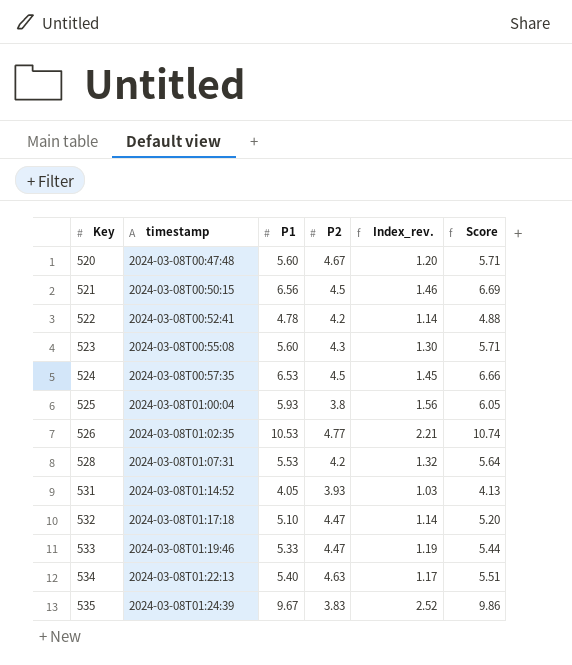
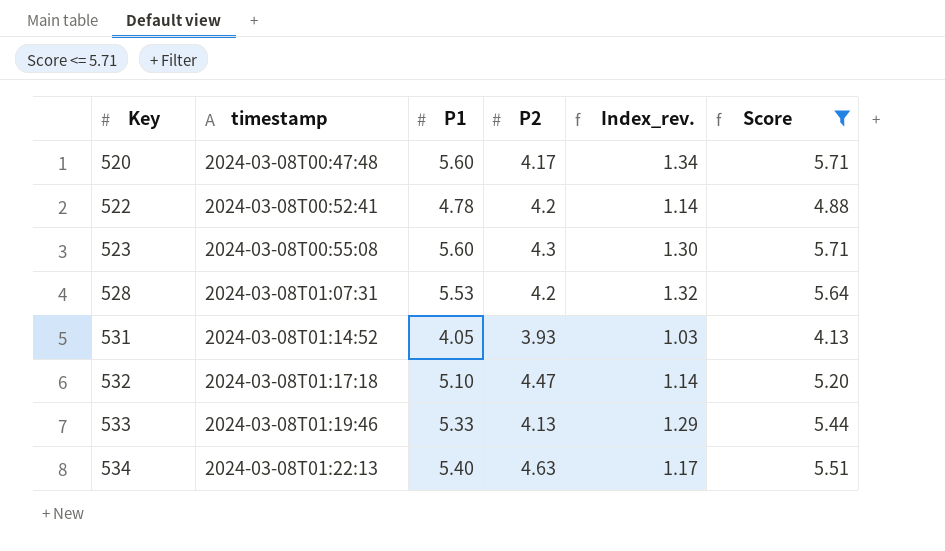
filter: none -> Score <= 5.71
520 | P2: 4.67 -> 4.17
520 | Index_rev.: 1.20 -> 1.34
533 | P2: 4.47 -> 4.13
533 | Index_rev.: 1.19 -> 1.29

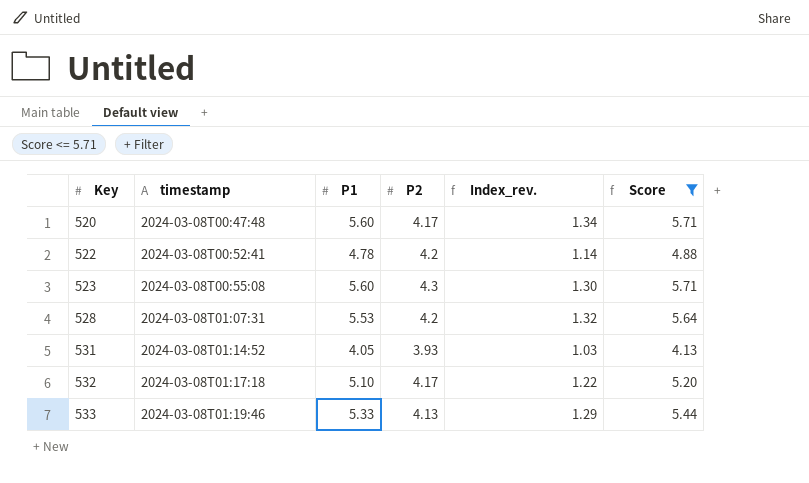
row 534: 2024-03-08T01:22:13 | 5.40 | 4.63 | 1.17 | 5.51 -> none
532 | P2: 4.47 -> 4.17
532 | Index_rev.: 1.14 -> 1.22

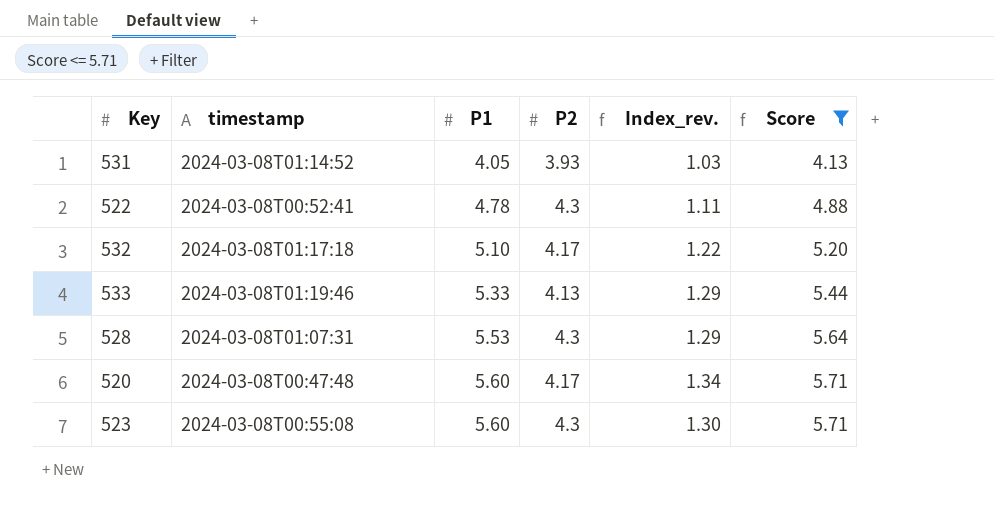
row order: Key ascending -> P1 ascending
522 | P2: 4.2 -> 4.3
522 | Index_rev.: 1.14 -> 1.11
528 | P2: 4.2 -> 4.3
528 | Index_rev.: 1.32 -> 1.29

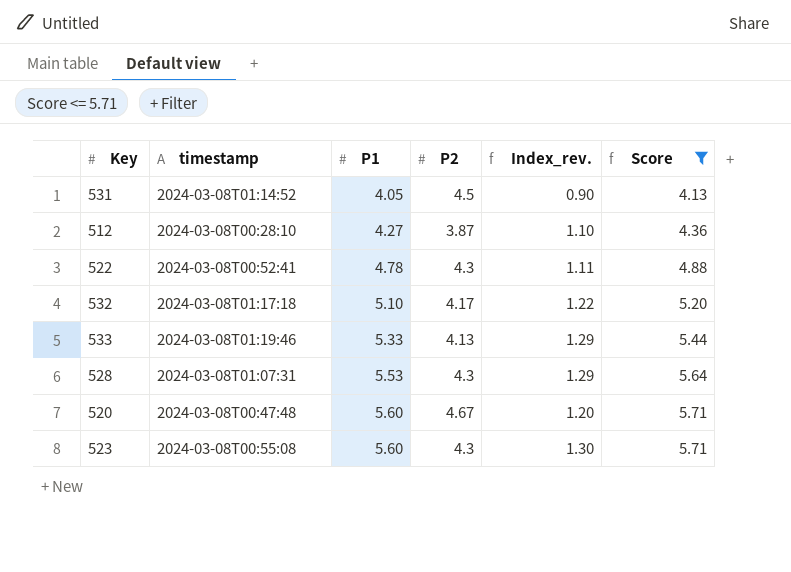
531 | P2: 3.93 -> 4.5
531 | Index_rev.: 1.03 -> 0.90
row 512: none -> 2024-03-08T00:28:10 | 4.27 | 3.87 | 1.10 | 4.36
520 | P2: 4.17 -> 4.67
520 | Index_rev.: 1.34 -> 1.20

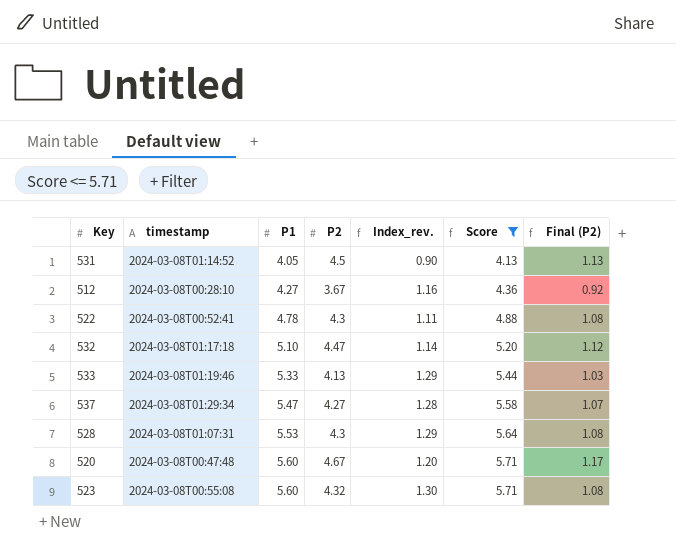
column Final (P2) | formula: none -> [P2] * 0.25
512 | P2: 3.87 -> 3.67
512 | Index_rev.: 1.10 -> 1.16
532 | P2: 4.17 -> 4.47
532 | Index_rev.: 1.22 -> 1.14
row 537: none -> 2024-03-08T01:29:34 | 5.47 | 4.27 | 1.28 | 5.58 | 1.07
523 | P2: 4.3 -> 4.32

